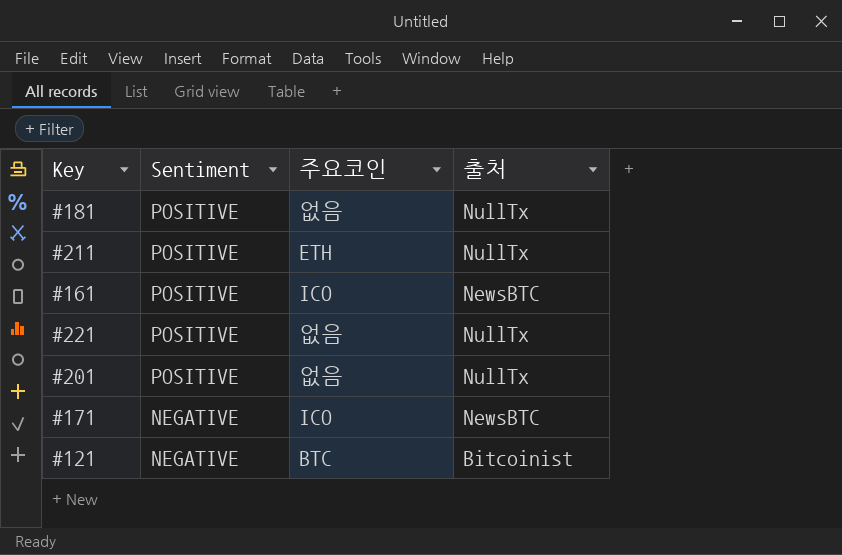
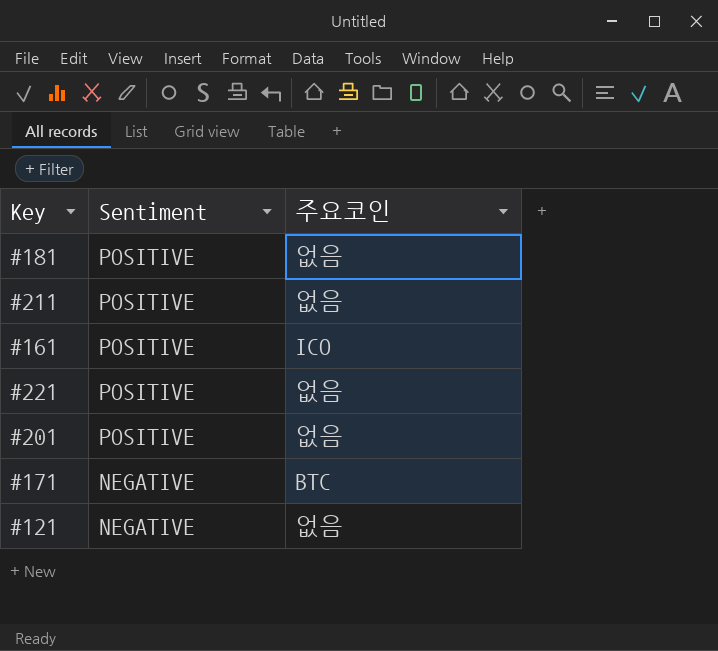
column 출처 | position: 4 -> none
#211 | 주요코인: ETH -> 없음
#171 | 주요코인: ICO -> BTC
#121 | 주요코인: BTC -> 없음

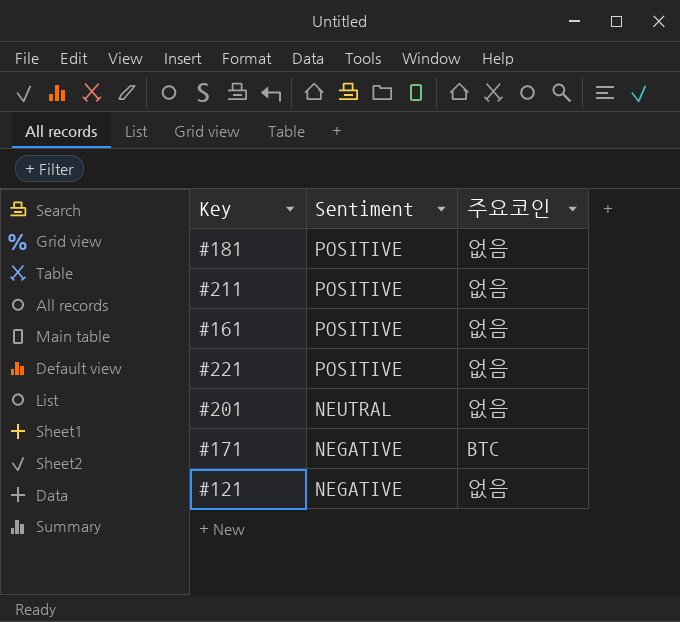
#161 | 주요코인: ICO -> 없음
#201 | Sentiment: POSITIVE -> NEUTRAL

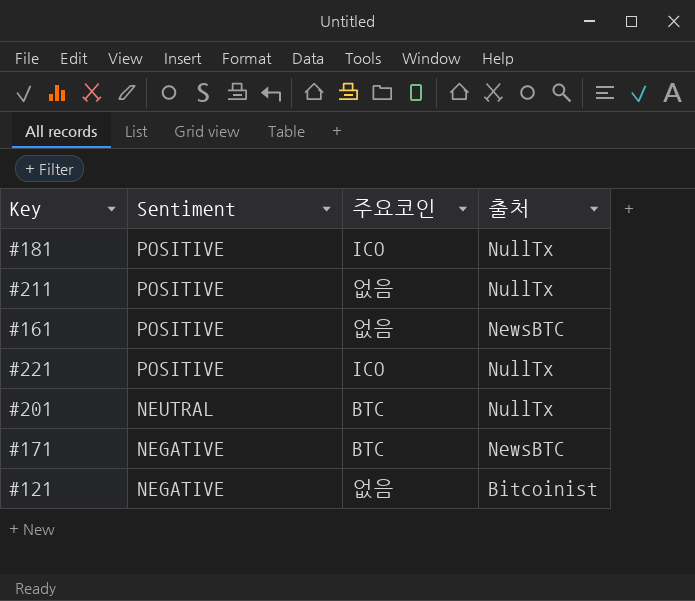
column 출처 | position: none -> 4
#181 | 주요코인: 없음 -> ICO
#221 | 주요코인: 없음 -> ICO
#201 | 주요코인: 없음 -> BTC

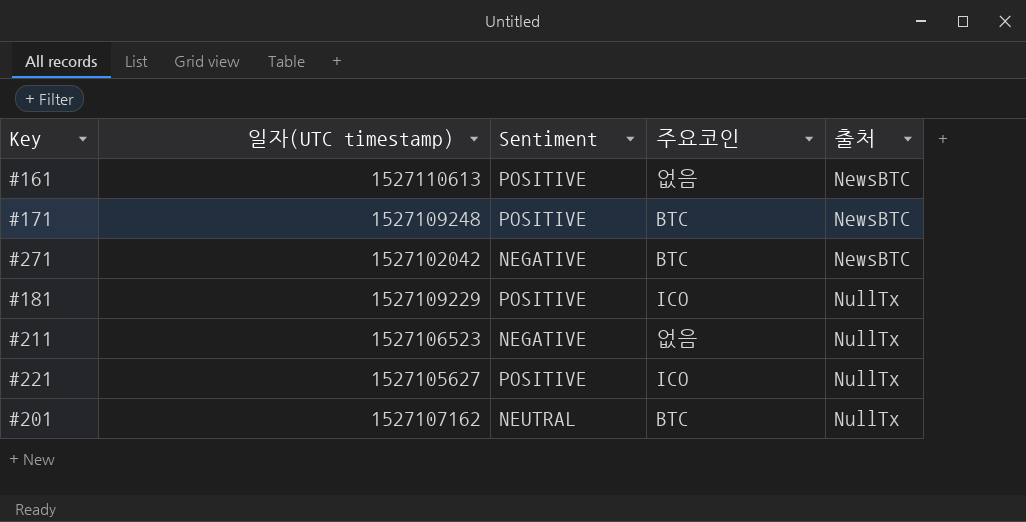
row order: Sentiment descending -> 출처 ascending
column 일자(UTC timestamp) | position: none -> 2
row #121: NEGATIVE | 없음 | Bitcoinist -> none
#171 | Sentiment: NEGATIVE -> POSITIVE
row #271: none -> 1527102042 | NEGATIVE | BTC | NewsBTC
#211 | Sentiment: POSITIVE -> NEGATIVE

